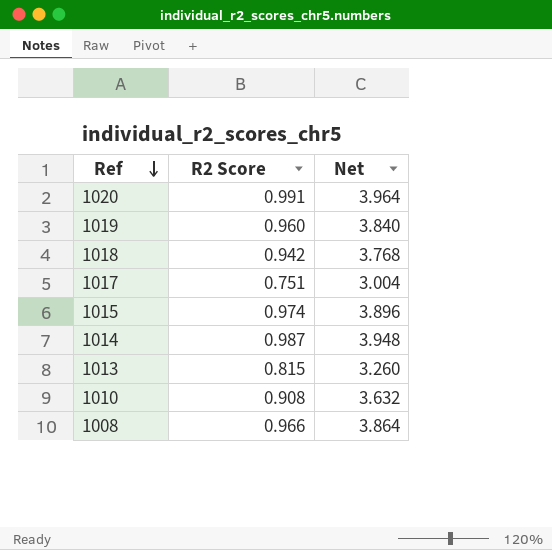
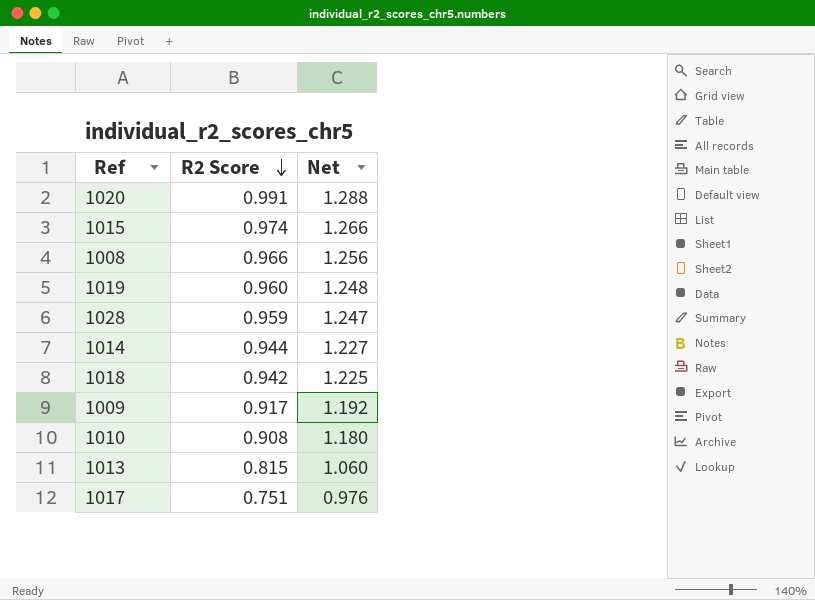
row order: Ref descending -> R2 Score descending
column Net | formula: [R2 Score] * 4 -> [R2 Score] * 1.3
row 1028: none -> 0.959 | 1.247
1014 | R2 Score: 0.987 -> 0.944
row 1009: none -> 0.917 | 1.192

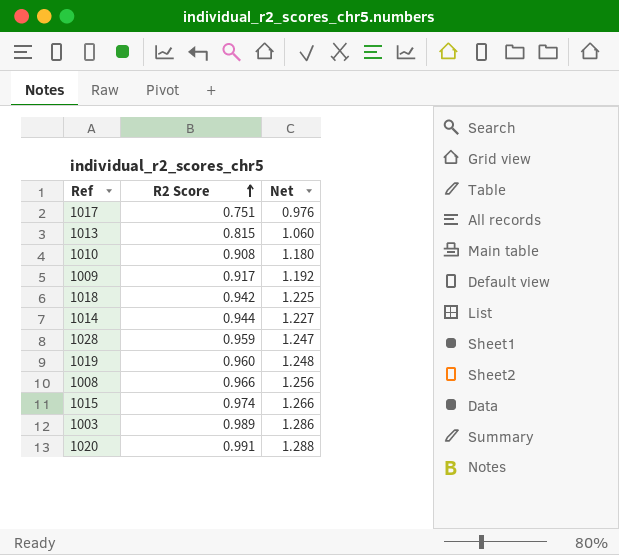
row order: R2 Score descending -> R2 Score ascending
row 1003: none -> 0.989 | 1.286

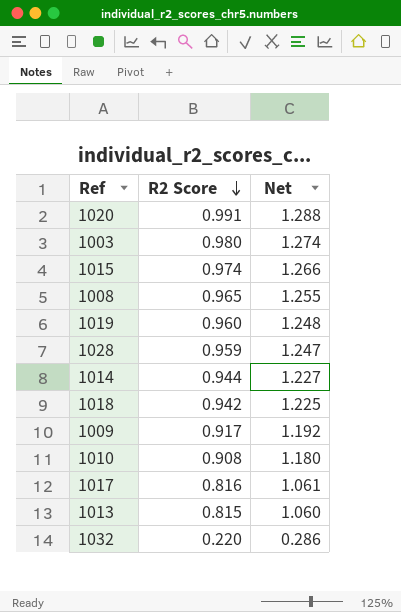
row order: R2 Score ascending -> R2 Score descending
1003 | R2 Score: 0.989 -> 0.980
1003 | Net: 1.286 -> 1.274
1008 | R2 Score: 0.966 -> 0.965
1008 | Net: 1.256 -> 1.255
1017 | R2 Score: 0.751 -> 0.816
1017 | Net: 0.976 -> 1.061
row 1032: none -> 0.220 | 0.286

